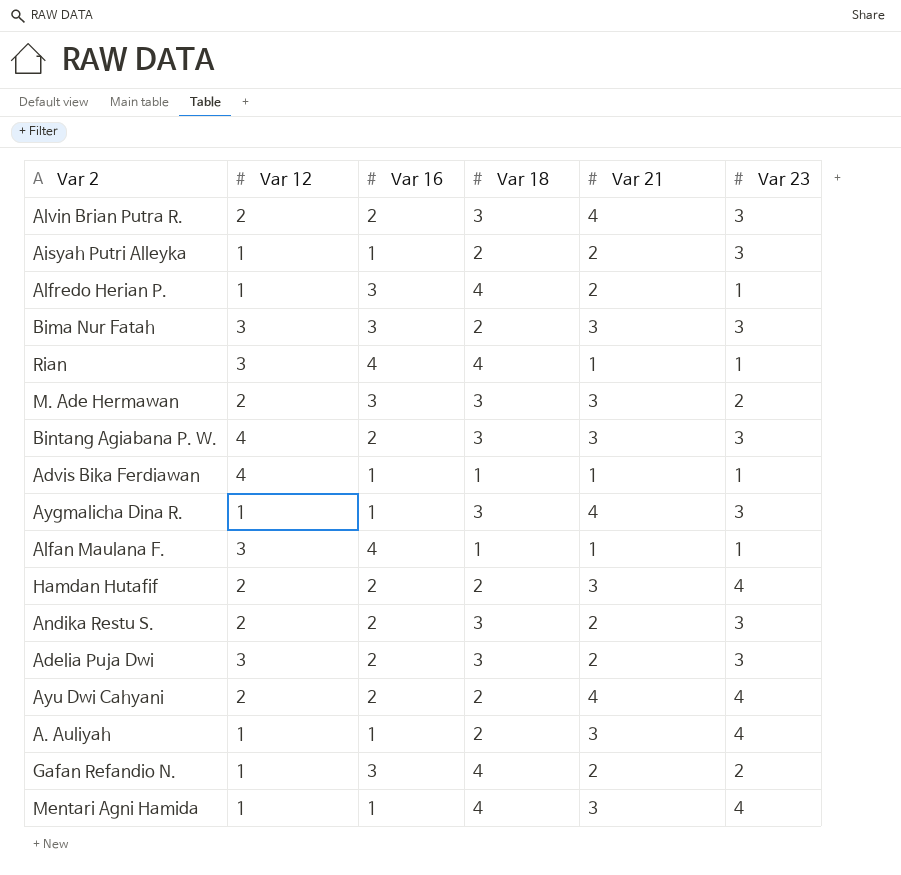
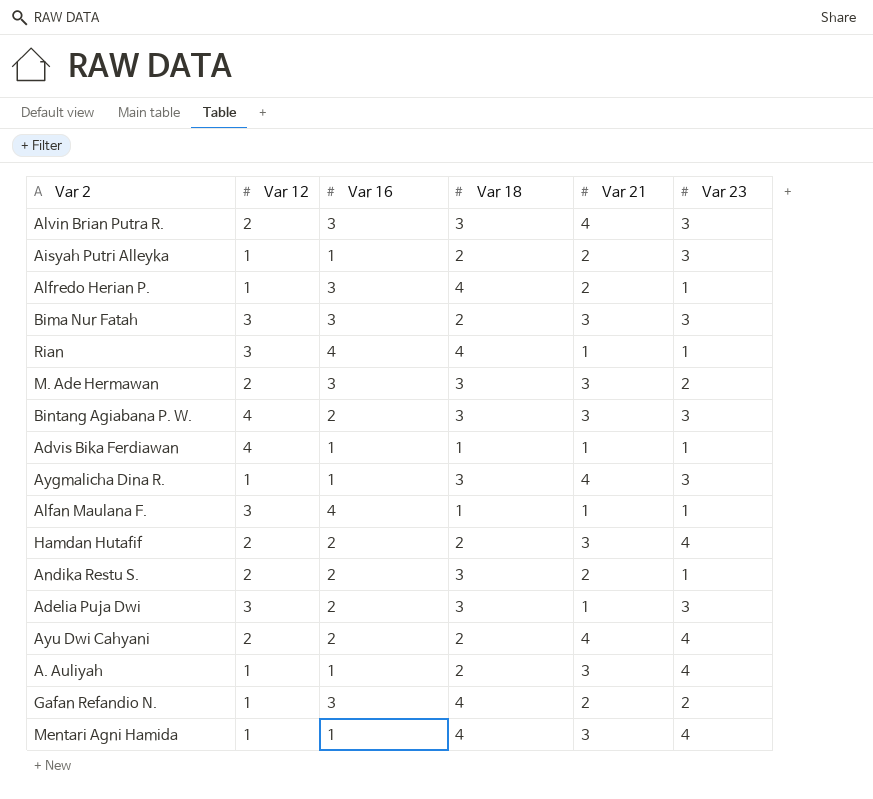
Alvin Brian Putra R. | Var 16: 2 -> 3
Andika Restu S. | Var 23: 3 -> 1
Adelia Puja Dwi | Var 21: 2 -> 1

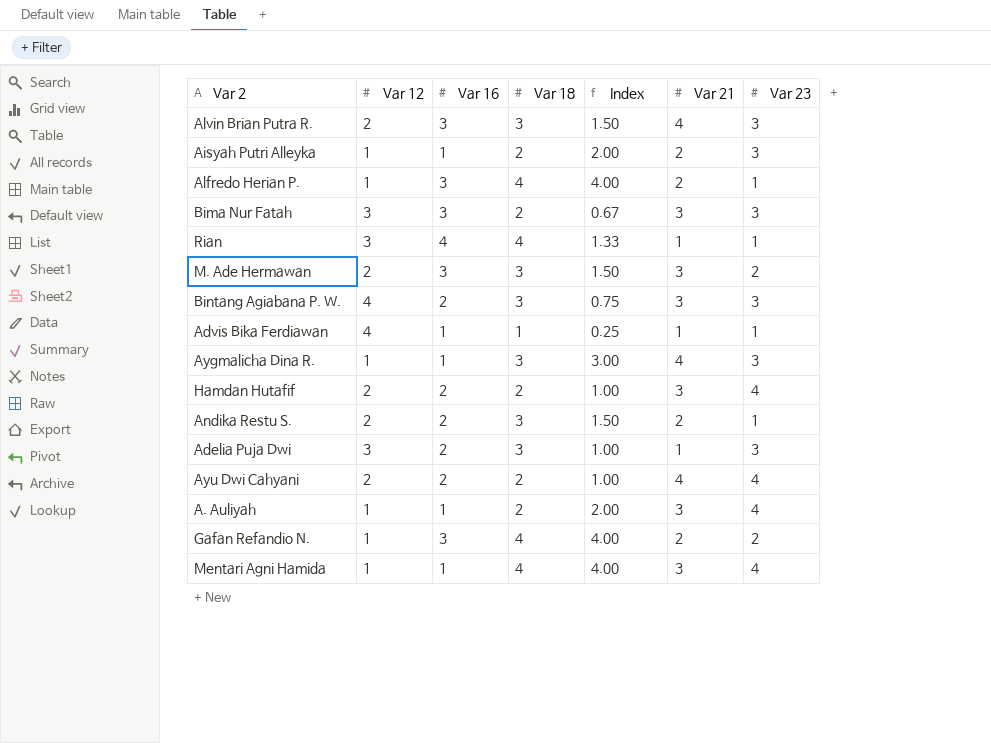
column Index | formula: none -> [Var 18] / [Var 12]
row Alfan Maulana F.: 3 | 4 | 1 | 1 | 1 -> none

